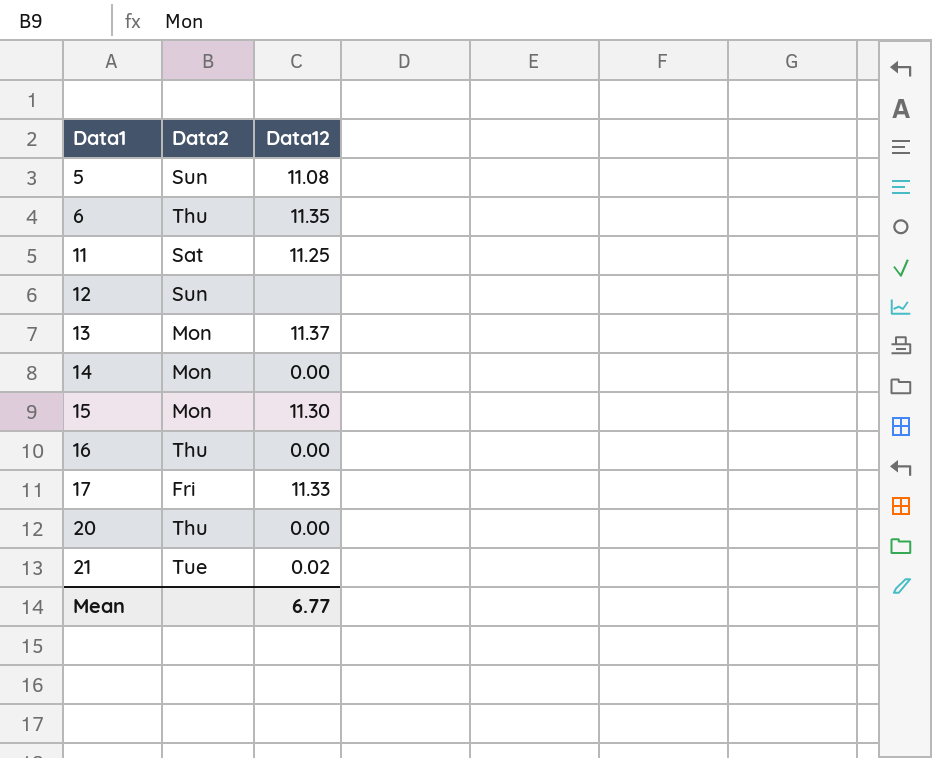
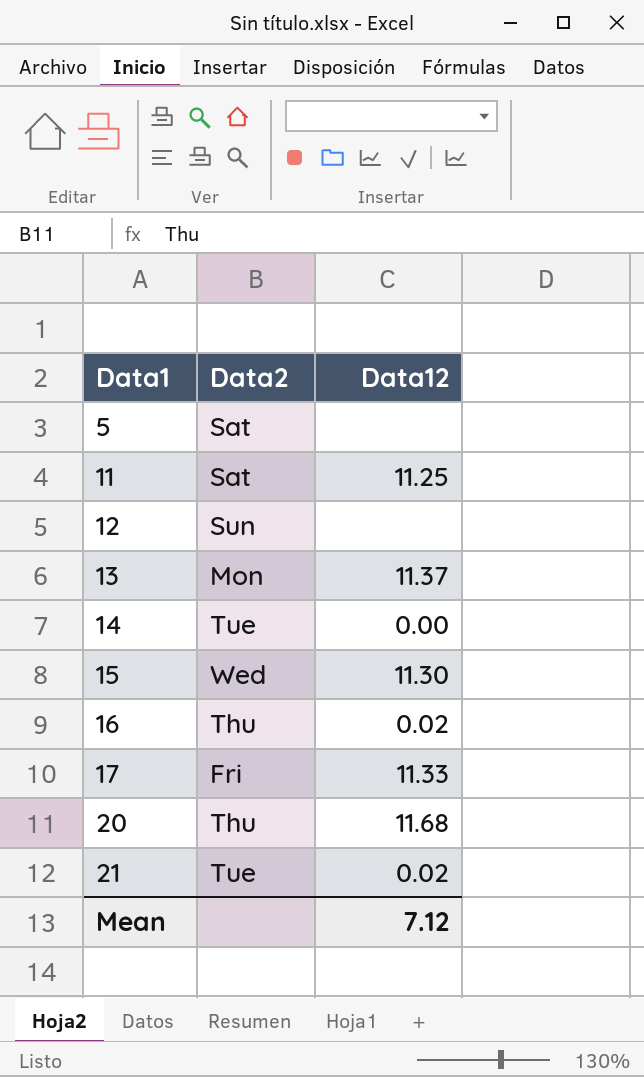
row 6: Thu | 11.35 -> none
5 | Data2: Sun -> Sat
5 | Data12: 11.08 -> none
14 | Data2: Mon -> Tue
15 | Data2: Mon -> Wed
16 | Data12: 0.00 -> 0.02
20 | Data12: 0.00 -> 11.68
Mean | Data12: 6.77 -> 7.12

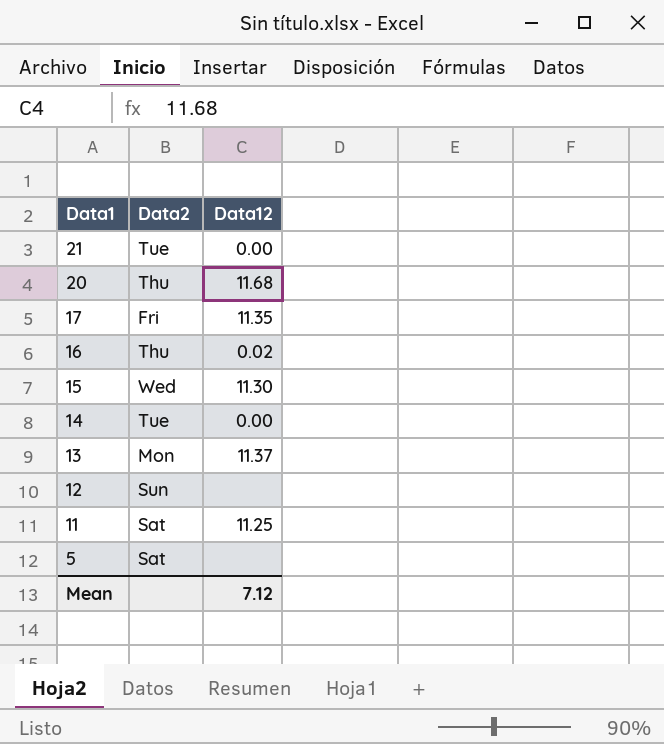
row order: Data1 ascending -> Data1 descending
21 | Data12: 0.02 -> 0.00
17 | Data12: 11.33 -> 11.35

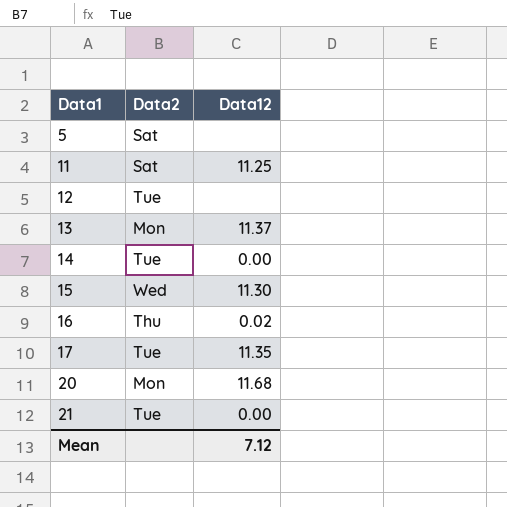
row order: Data1 descending -> Data1 ascending
12 | Data2: Sun -> Tue
17 | Data2: Fri -> Tue
20 | Data2: Thu -> Mon

